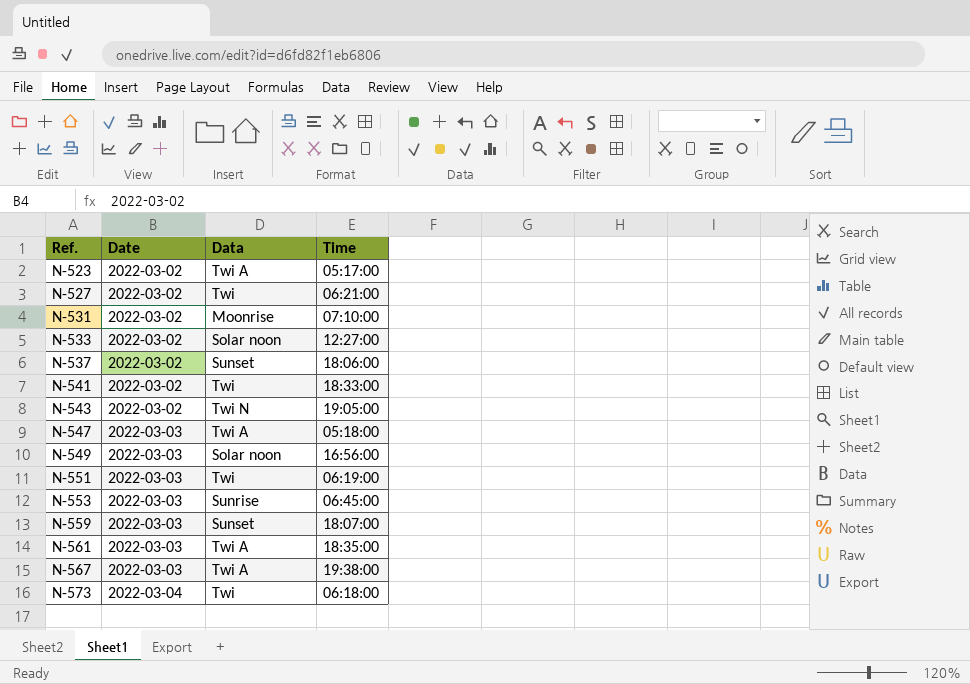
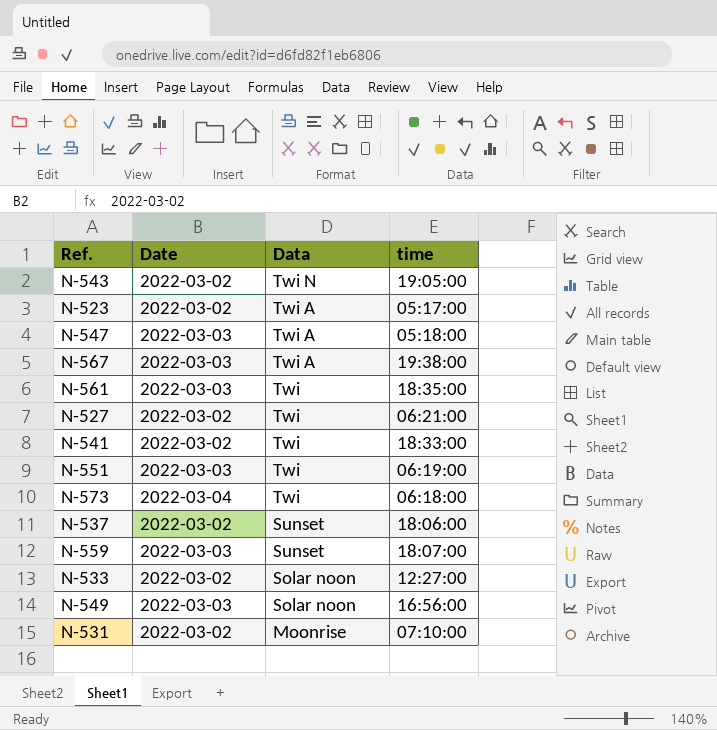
row order: Ref. ascending -> Data descending
column name: Time -> time
row N-553: 2022-03-03 | Sunrise | 06:45:00 -> none
N-561 | Data: Twi A -> Twi

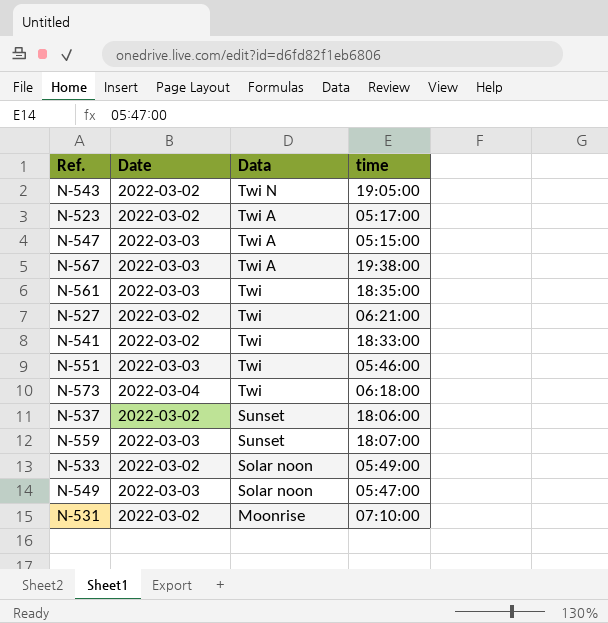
N-547 | time: 05:18:00 -> 05:15:00
N-551 | time: 06:19:00 -> 05:46:00
N-533 | time: 12:27:00 -> 05:49:00
N-549 | time: 16:56:00 -> 05:47:00

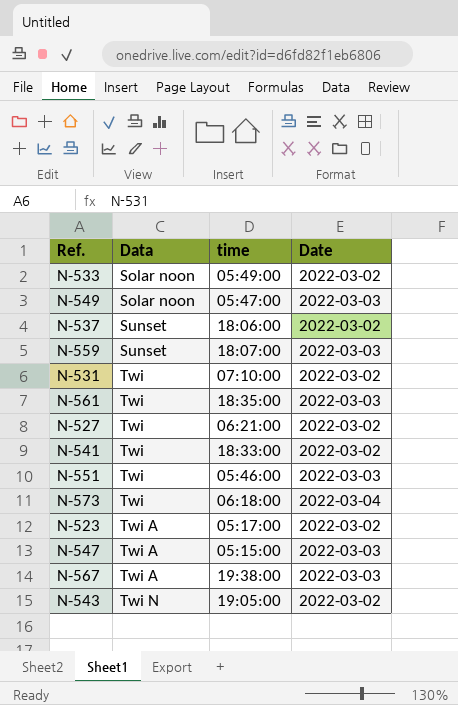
row order: Data descending -> Data ascending
column Date | position: 2 -> 4
N-531 | Data: Moonrise -> Twi

